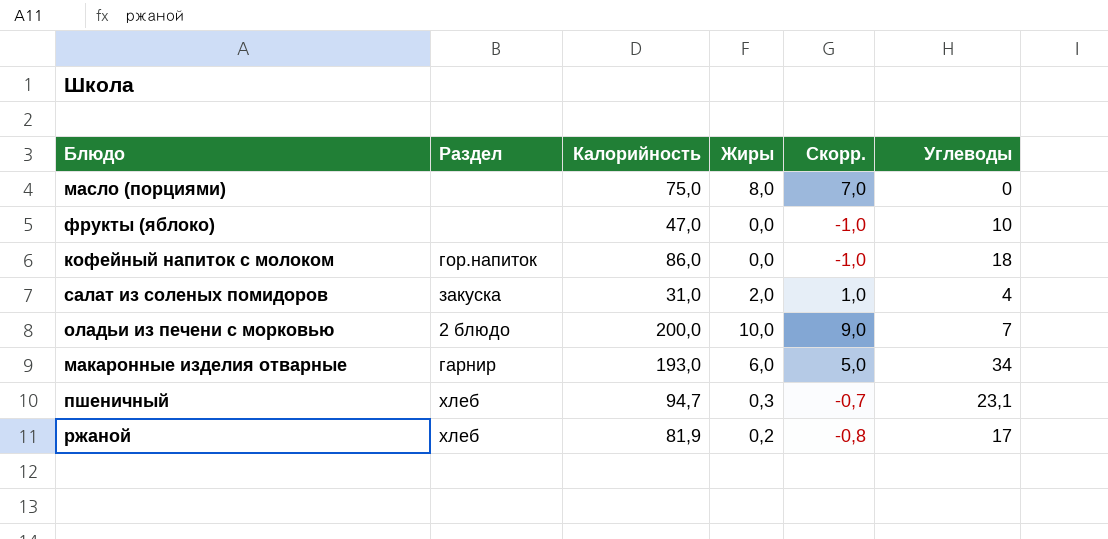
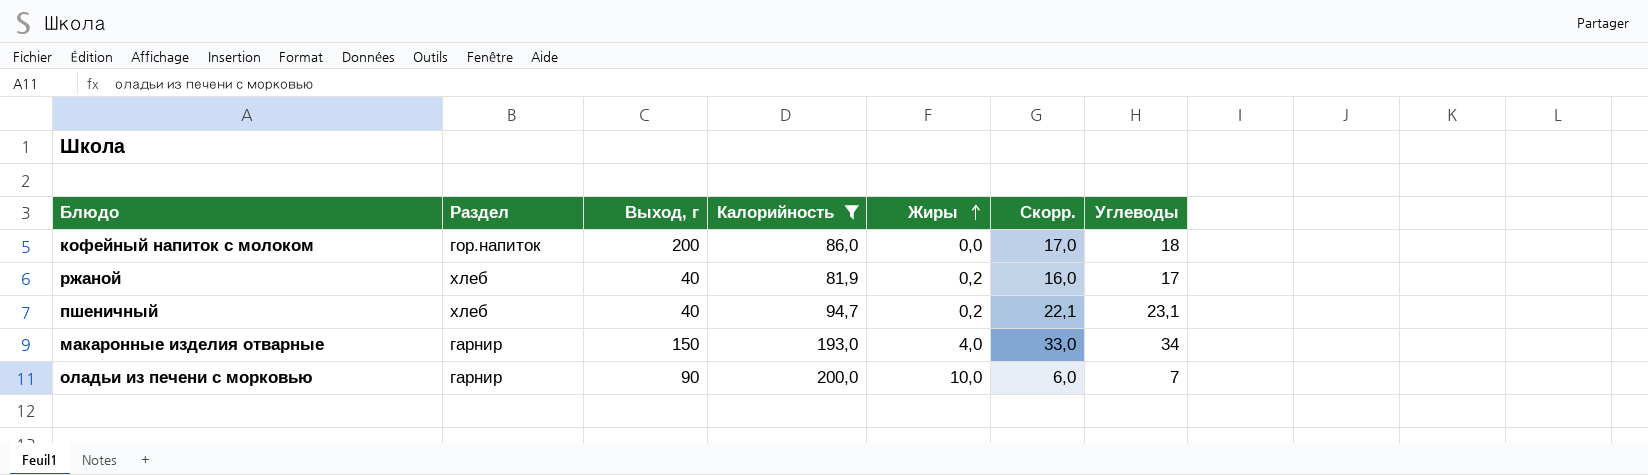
filter: none -> Калорийность >= 81,9
row order: none -> Жиры ascending
column Выход, г | position: none -> 3
column Скорр. | formula: [Жиры] - 1 -> [Углеводы] - 1
пшеничный | Жиры: 0,3 -> 0,2
макаронные изделия отварные | Жиры: 6,0 -> 4,0
оладьи из печени с морковью | Раздел: 2 блюдо -> гарнир

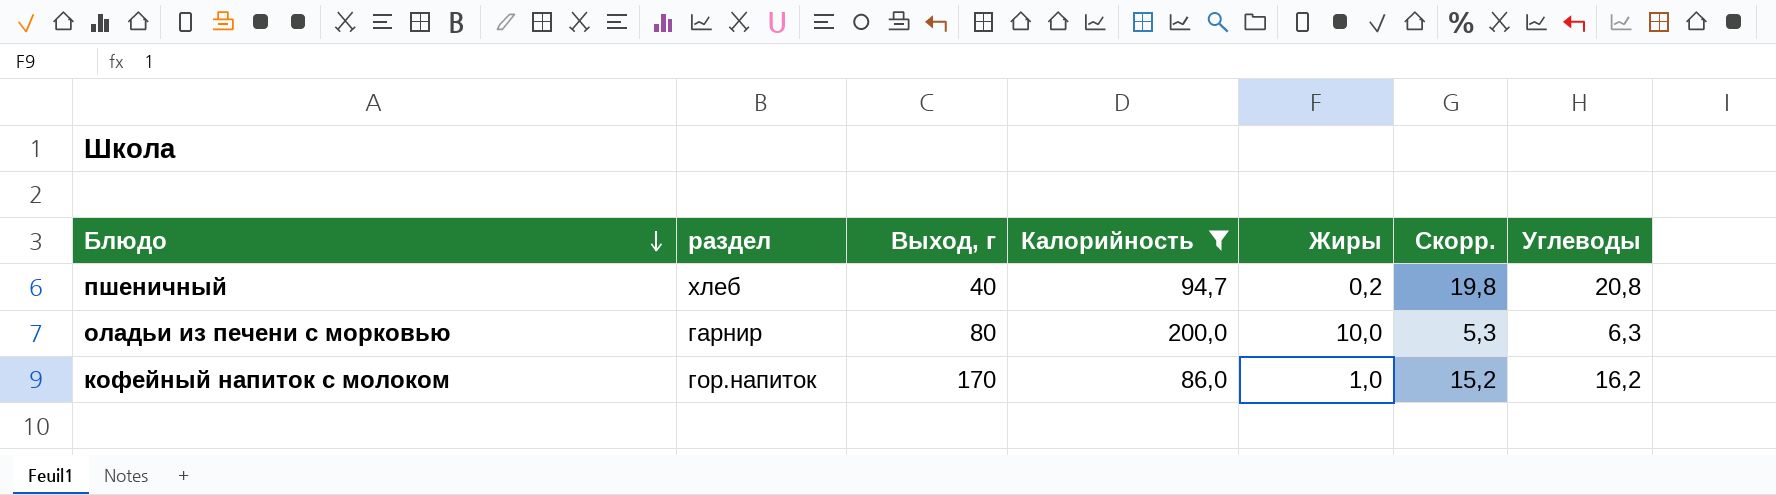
row order: Жиры ascending -> Блюдо descending
column name: Раздел -> раздел
row ржаной: хлеб | 40 | 81,9 | 0,2 | 16,0 | 17 -> none
row макаронные изделия отварные: гарнир | 150 | 193,0 | 4,0 | 33,0 | 34 -> none
пшеничный | Скорр.: 22,1 -> 19,8
пшеничный | Углеводы: 23,1 -> 20,8
оладьи из печени с морковью | Выход, г: 90 -> 80
оладьи из печени с морковью | Скорр.: 6,0 -> 5,3
оладьи из печени с морковью | Углеводы: 7 -> 6,3
кофейный напиток с молоком | Выход, г: 200 -> 170
кофейный напиток с молоком | Жиры: 0,0 -> 1,0
кофейный напиток с молоком | Скорр.: 17,0 -> 15,2
кофейный напиток с молоком | Углеводы: 18 -> 16,2

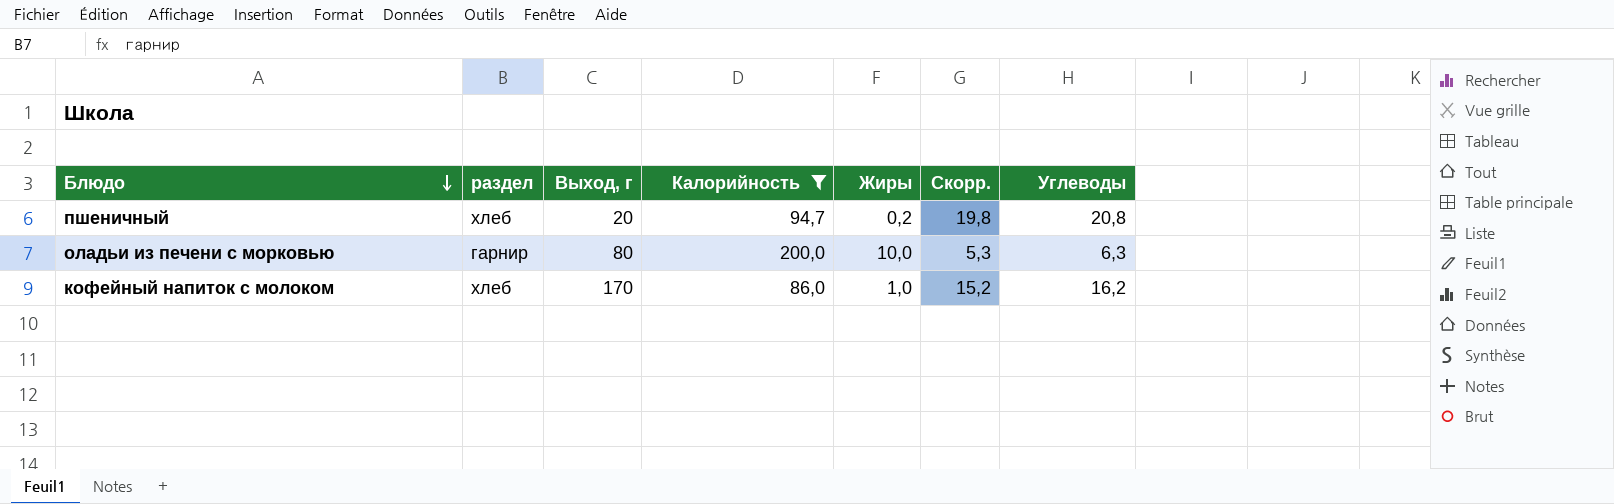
пшеничный | Выход, г: 40 -> 20
кофейный напиток с молоком | раздел: гор.напиток -> хлеб

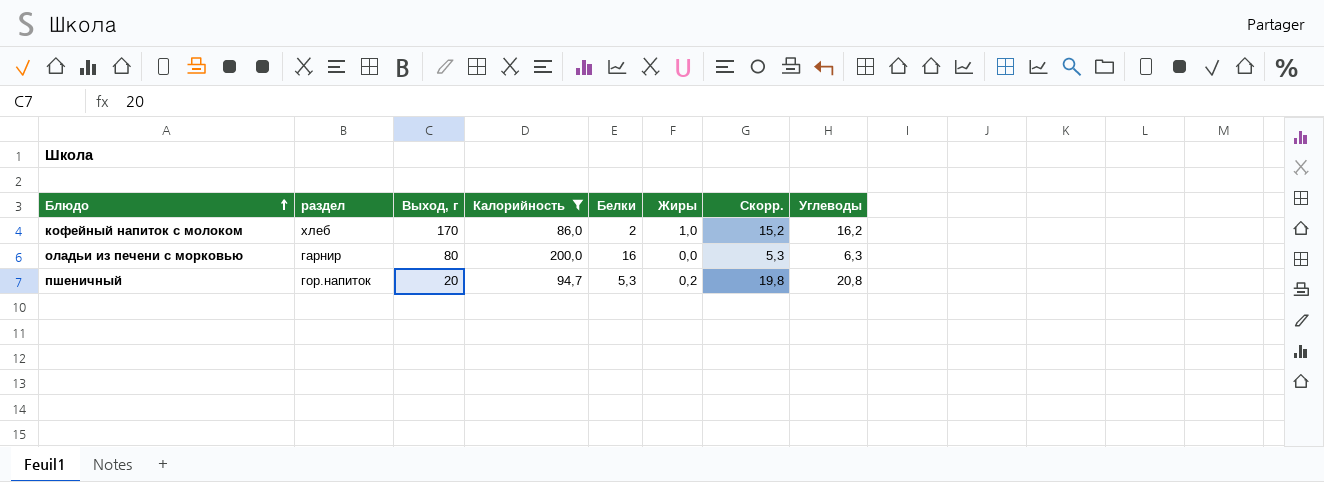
row order: Блюдо descending -> Блюдо ascending
column Белки | position: none -> 5
оладьи из печени с морковью | Жиры: 10,0 -> 0,0
пшеничный | раздел: хлеб -> гор.напиток

